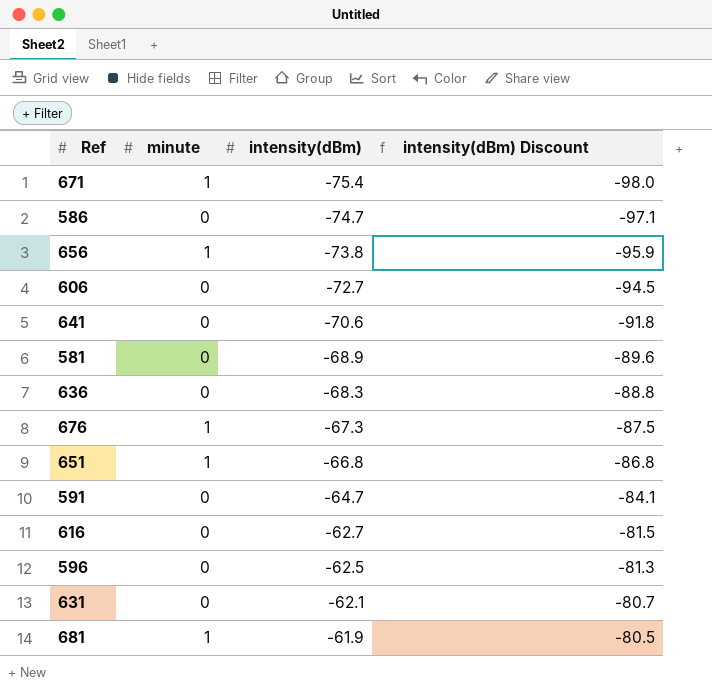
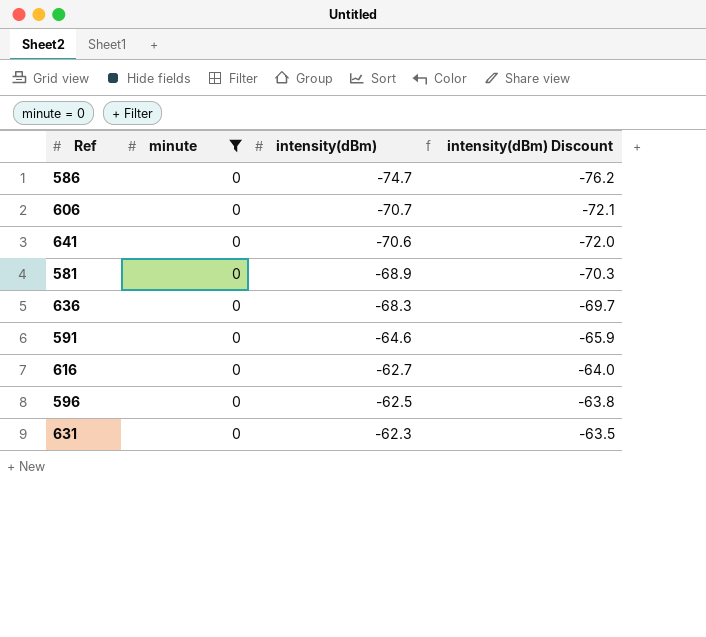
filter: none -> minute = 0
column intensity(dBm) Discount | formula: [intensity(dBm)] * 1.3 -> [intensity(dBm)] * 1.02
606 | intensity(dBm): -72.7 -> -70.7
591 | intensity(dBm): -64.7 -> -64.6
631 | intensity(dBm): -62.1 -> -62.3

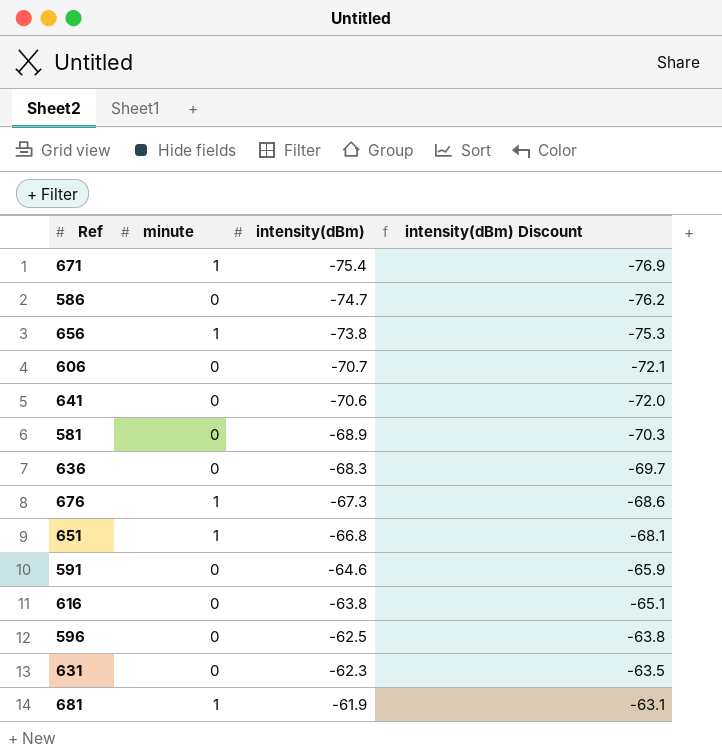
filter: minute = 0 -> none
616 | intensity(dBm): -62.7 -> -63.8
616 | intensity(dBm) Discount: -64.0 -> -65.1

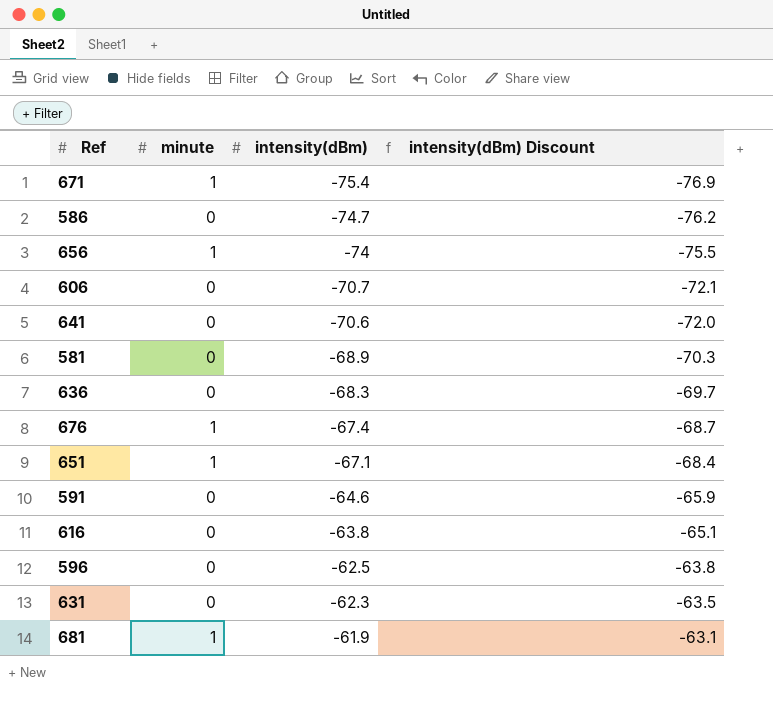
656 | intensity(dBm): -73.8 -> -74
656 | intensity(dBm) Discount: -75.3 -> -75.5
676 | intensity(dBm): -67.3 -> -67.4
676 | intensity(dBm) Discount: -68.6 -> -68.7
651 | intensity(dBm): -66.8 -> -67.1
651 | intensity(dBm) Discount: -68.1 -> -68.4

